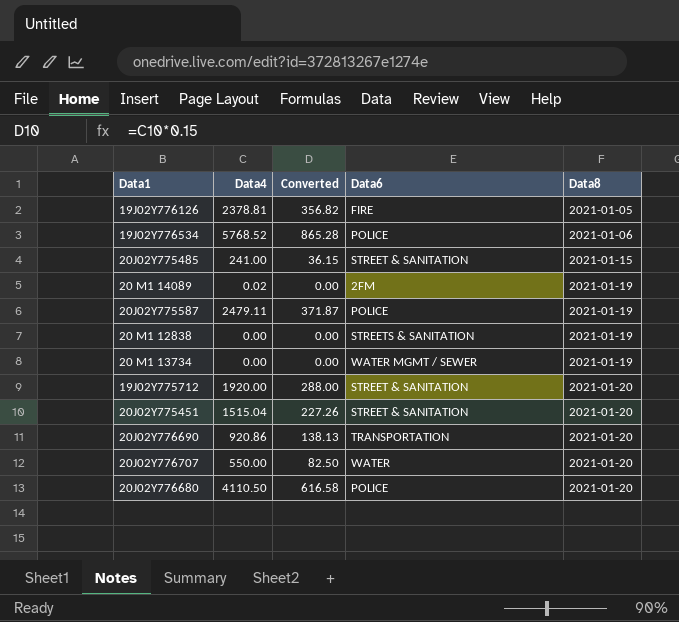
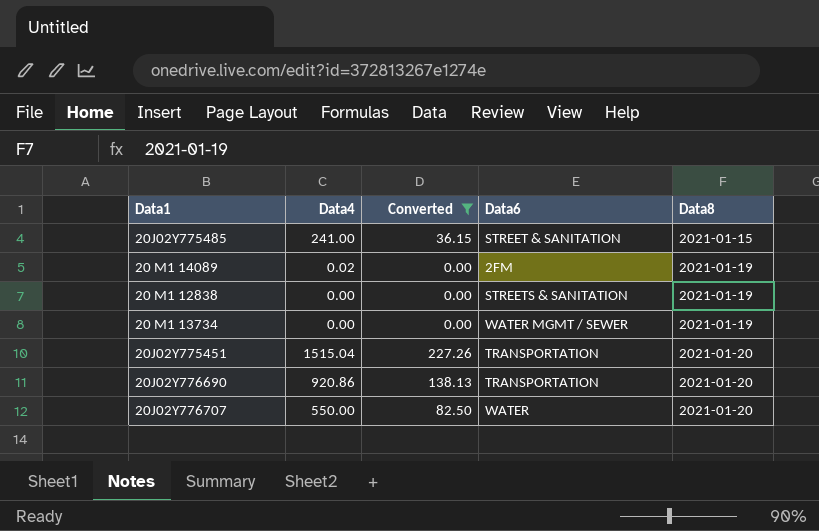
filter: none -> Converted <= 227.26
20J02Y775451 | Data6: STREET & SANITATION -> TRANSPORTATION

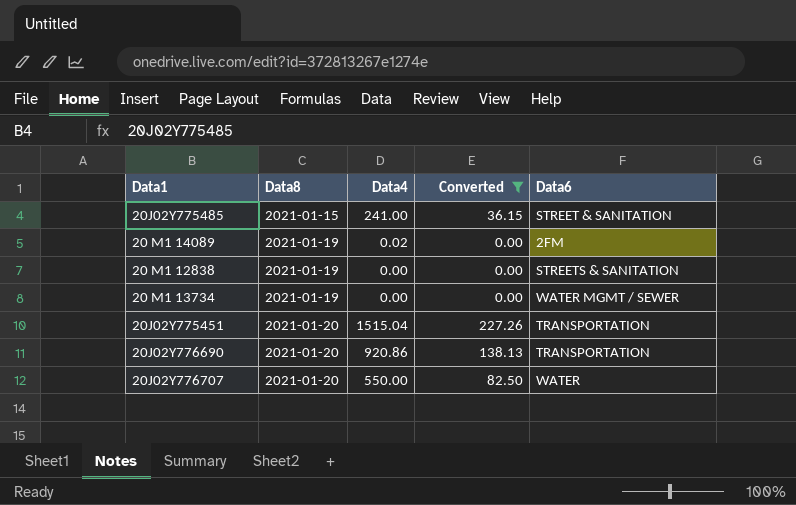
column Data8 | position: 5 -> 2

